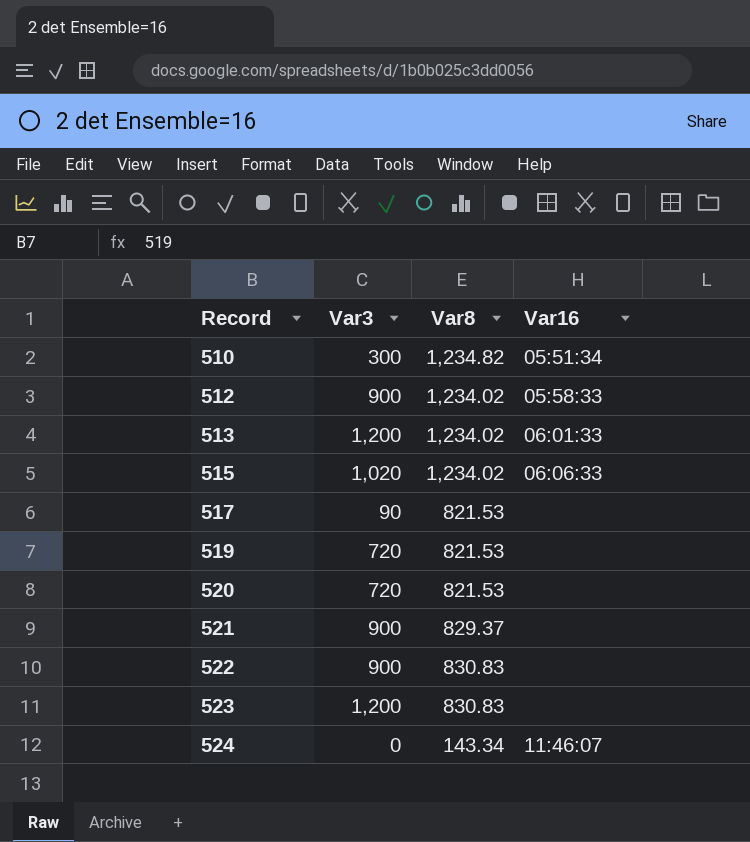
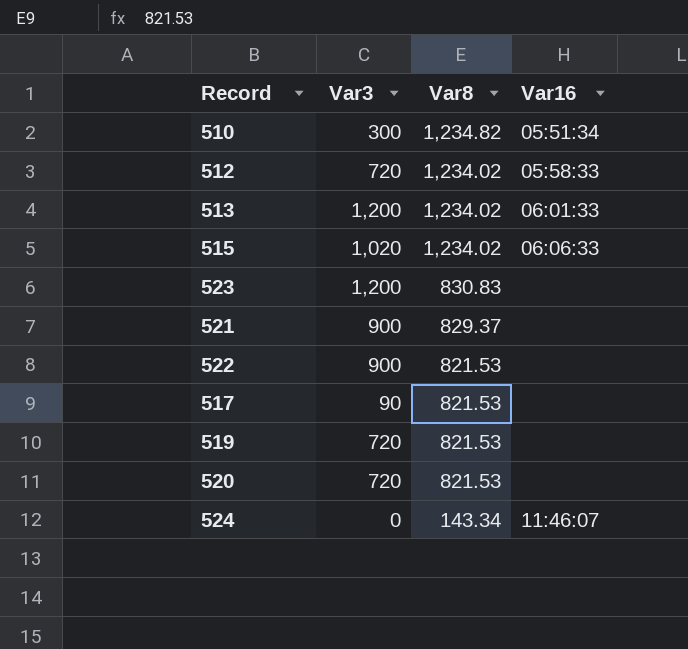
row order: Record ascending -> Var8 descending
512 | Var3: 900 -> 720
522 | Var8: 830.83 -> 821.53

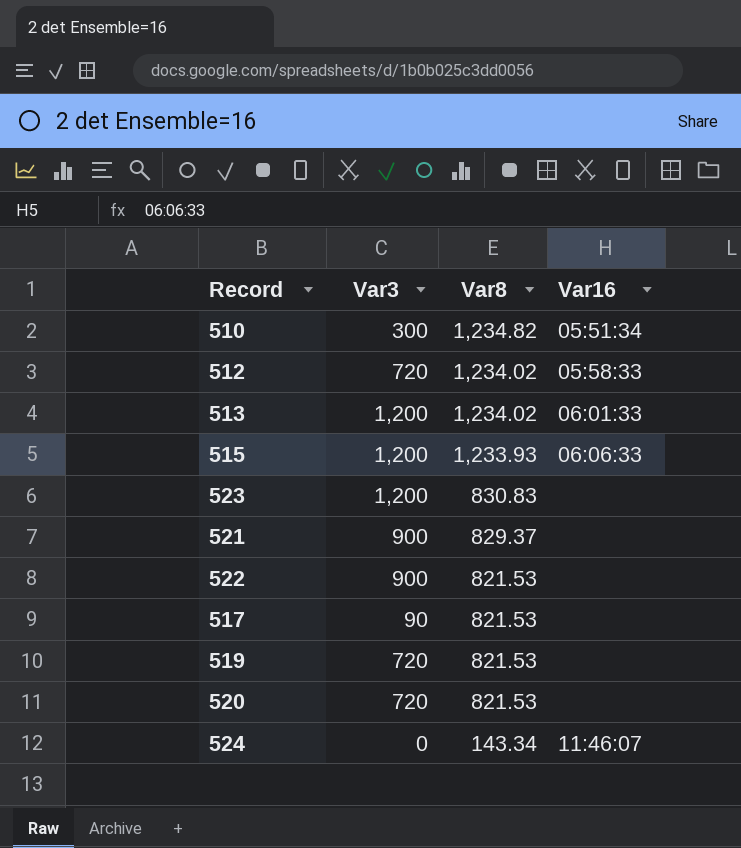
515 | Var3: 1,020 -> 1,200
515 | Var8: 1,234.02 -> 1,233.93

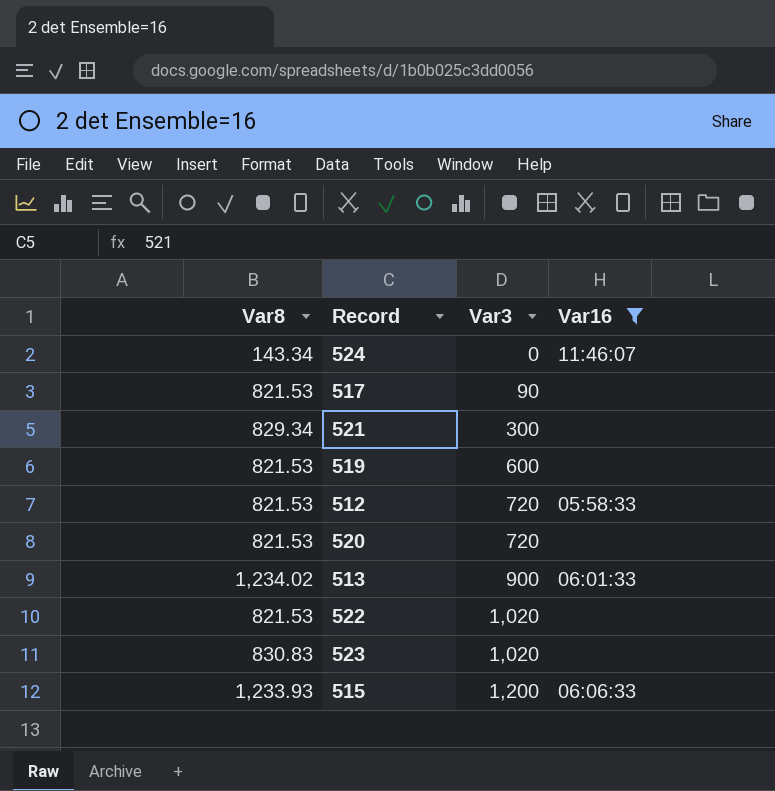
filter: none -> Var16 != 05:51:34
row order: Var8 descending -> Var3 ascending
column Var8 | position: 3 -> 1
521 | Var8: 829.37 -> 829.34
521 | Var3: 900 -> 300
519 | Var3: 720 -> 600
512 | Var8: 1,234.02 -> 821.53
513 | Var3: 1,200 -> 900
522 | Var3: 900 -> 1,020
523 | Var3: 1,200 -> 1,020

